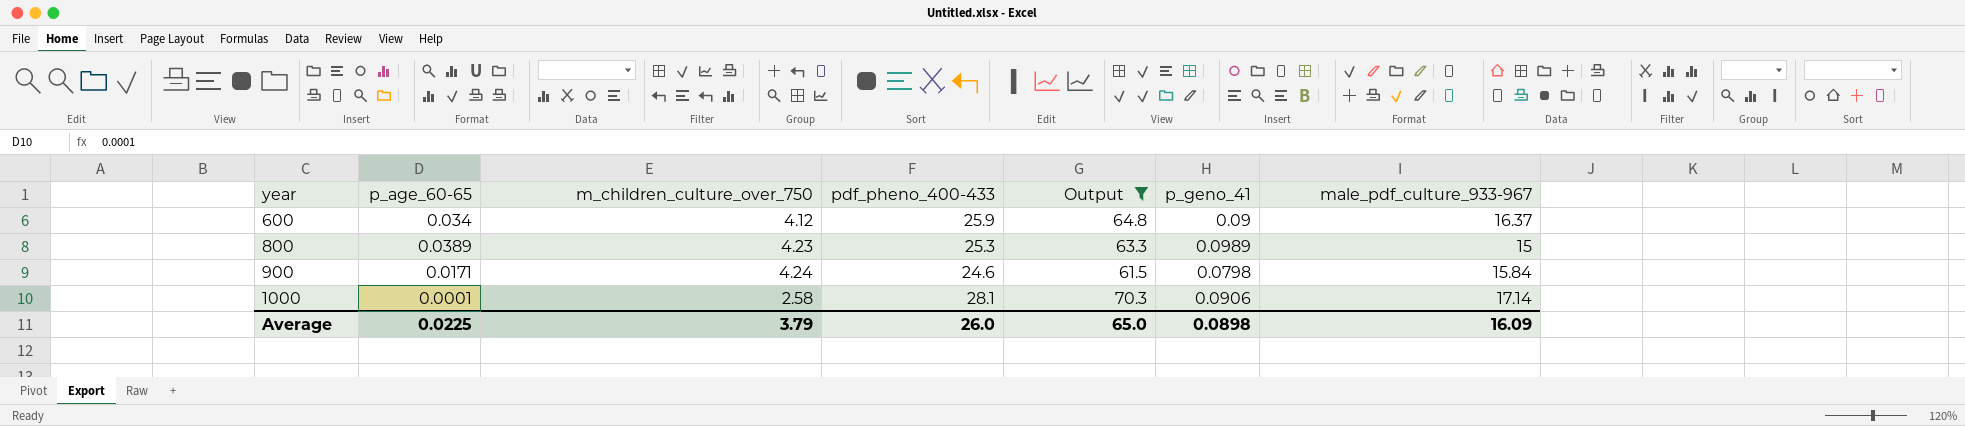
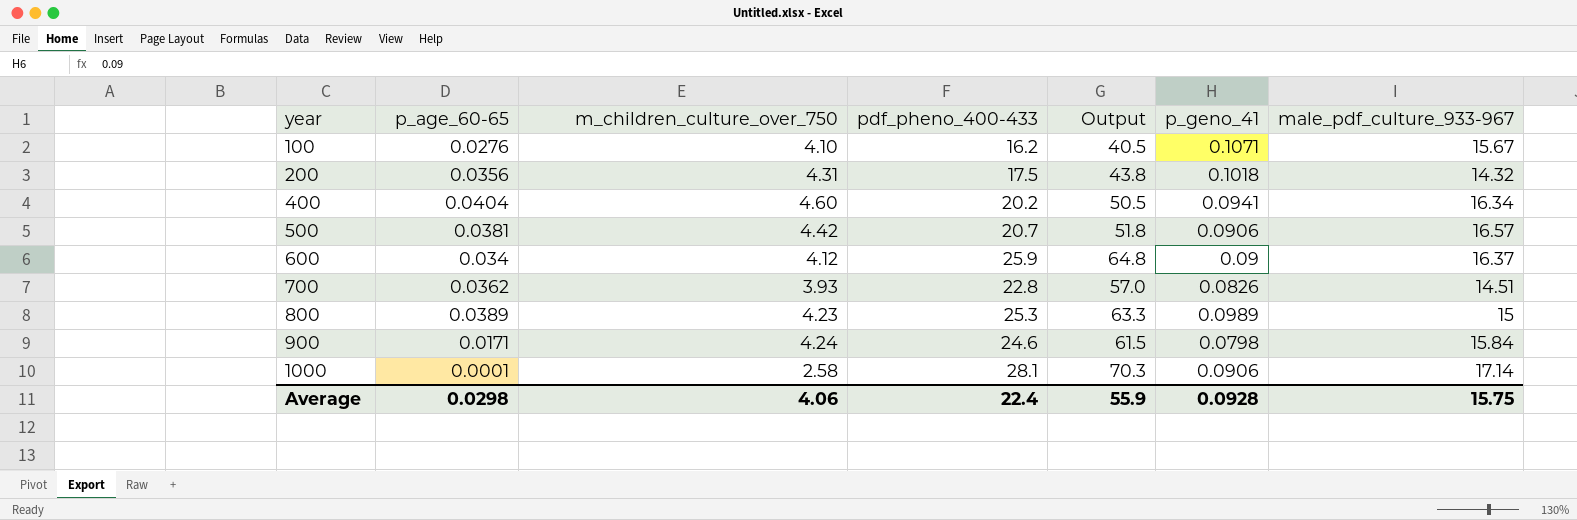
filter: Output >= 61.5 -> none
Average | p_age_60-65: 0.0225 -> 0.0298
Average | m_children_culture_over_750: 3.79 -> 4.06
Average | pdf_pheno_400-433: 26.0 -> 22.4
Average | Output: 65.0 -> 55.9
Average | p_geno_41: 0.0898 -> 0.0928
Average | male_pdf_culture_933-967: 16.09 -> 15.75

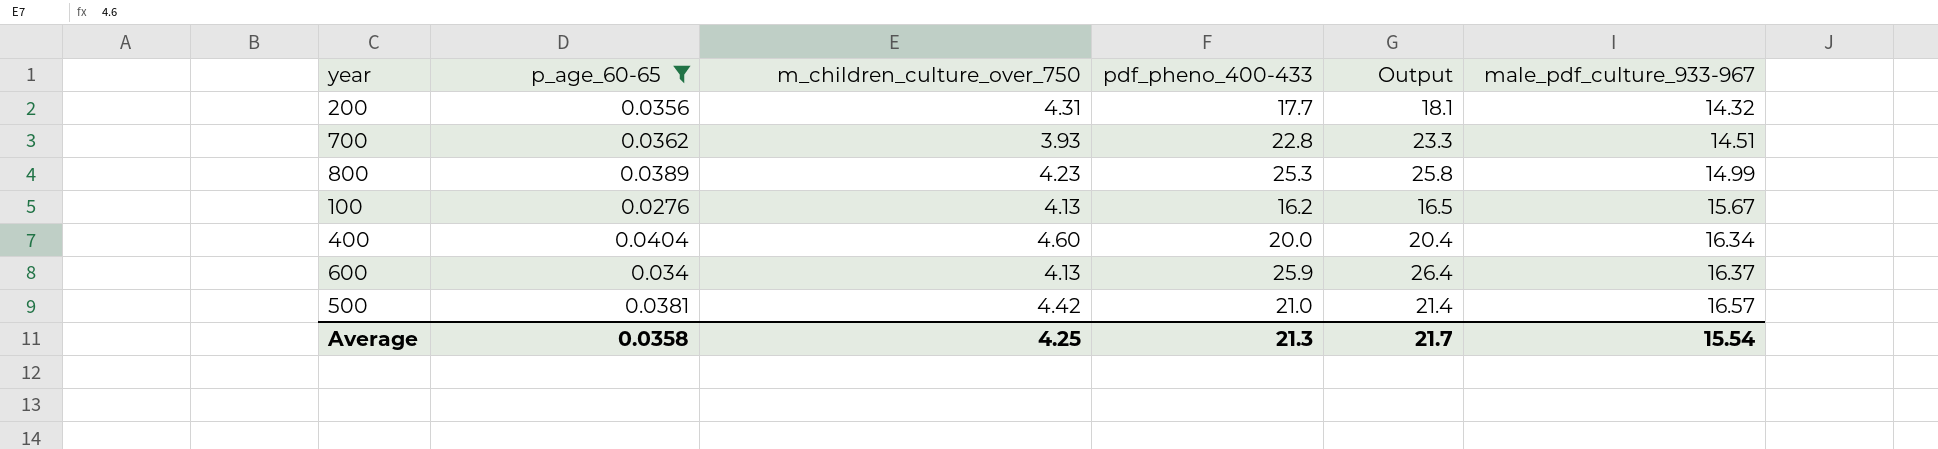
filter: none -> p_age_60-65 >= 0.0276
row order: year ascending -> male_pdf_culture_933-967 ascending
column p_geno_41 | position: 6 -> none
column Output | formula: [pdf_pheno_400-433] * 2.5 -> [pdf_pheno_400-433] * 1.02
200 | pdf_pheno_400-433: 17.5 -> 17.7
800 | male_pdf_culture_933-967: 15 -> 14.99
100 | m_children_culture_over_750: 4.10 -> 4.13
400 | pdf_pheno_400-433: 20.2 -> 20.0
600 | m_children_culture_over_750: 4.12 -> 4.13
500 | pdf_pheno_400-433: 20.7 -> 21.0
Average | p_age_60-65: 0.0298 -> 0.0358
Average | m_children_culture_over_750: 4.06 -> 4.25
Average | pdf_pheno_400-433: 22.4 -> 21.3
Average | Output: 55.9 -> 21.7
Average | male_pdf_culture_933-967: 15.75 -> 15.54

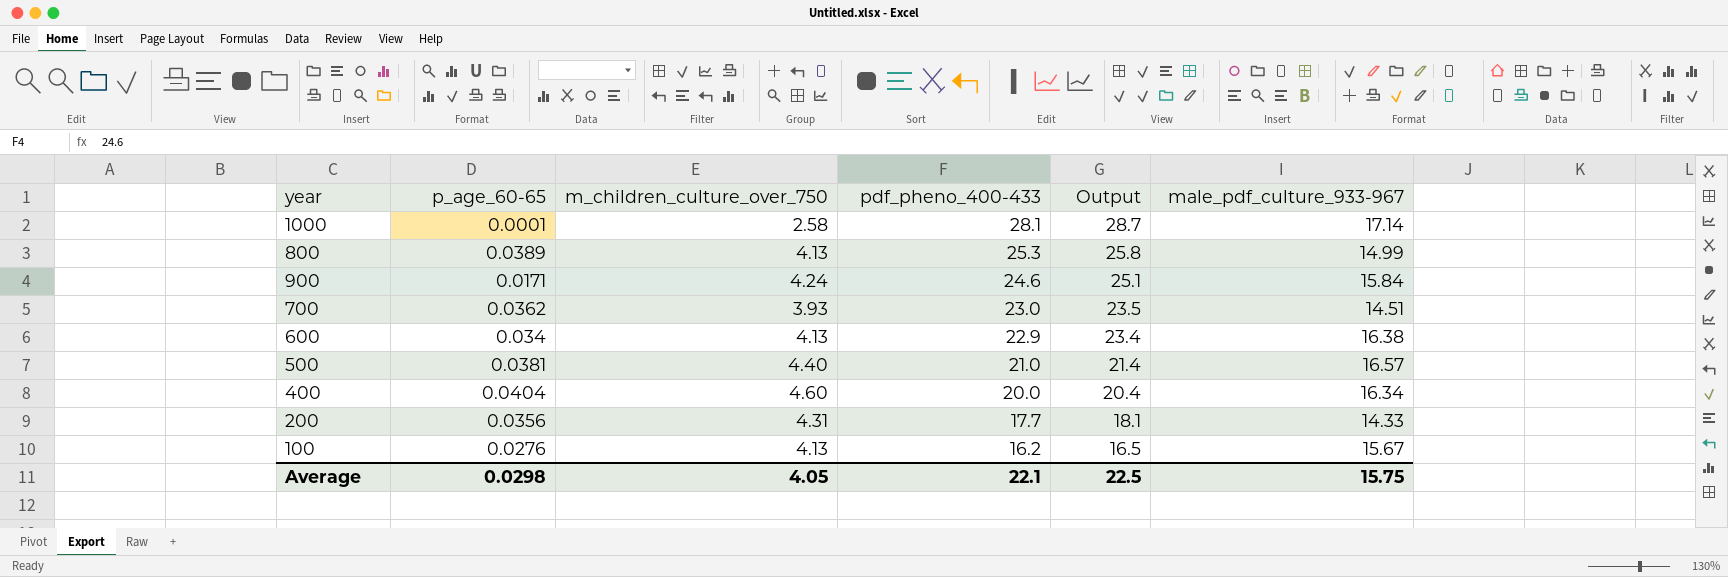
filter: p_age_60-65 >= 0.0276 -> none
row order: male_pdf_culture_933-967 ascending -> pdf_pheno_400-433 descending
800 | m_children_culture_over_750: 4.23 -> 4.13
700 | pdf_pheno_400-433: 22.8 -> 23.0
700 | Output: 23.3 -> 23.5
600 | pdf_pheno_400-433: 25.9 -> 22.9
600 | Output: 26.4 -> 23.4
600 | male_pdf_culture_933-967: 16.37 -> 16.38
500 | m_children_culture_over_750: 4.42 -> 4.40
200 | male_pdf_culture_933-967: 14.32 -> 14.33
Average | p_age_60-65: 0.0358 -> 0.0298
Average | m_children_culture_over_750: 4.25 -> 4.05
Average | pdf_pheno_400-433: 21.3 -> 22.1
Average | Output: 21.7 -> 22.5
Average | male_pdf_culture_933-967: 15.54 -> 15.75

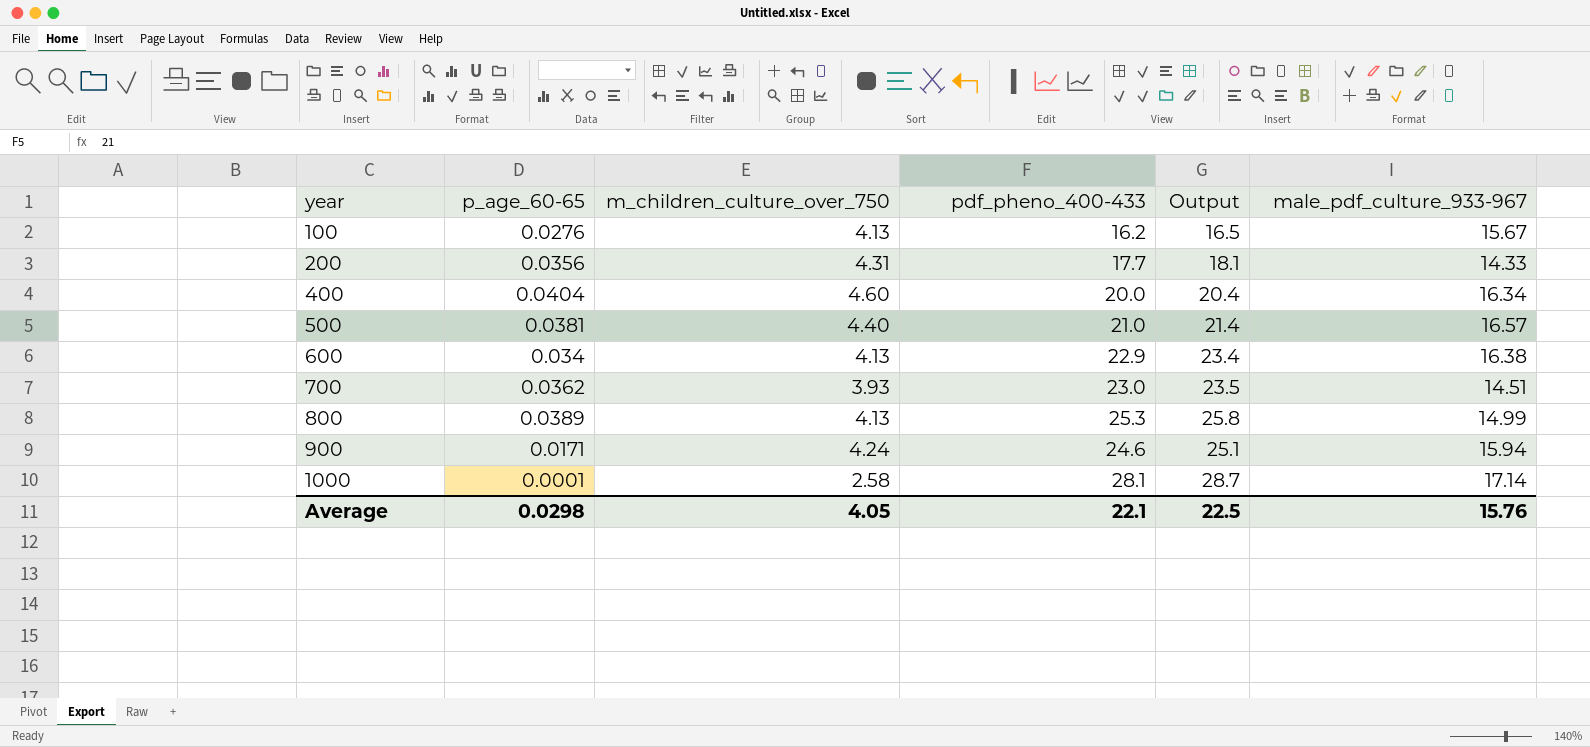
row order: pdf_pheno_400-433 descending -> year ascending
900 | male_pdf_culture_933-967: 15.84 -> 15.94
Average | male_pdf_culture_933-967: 15.75 -> 15.76

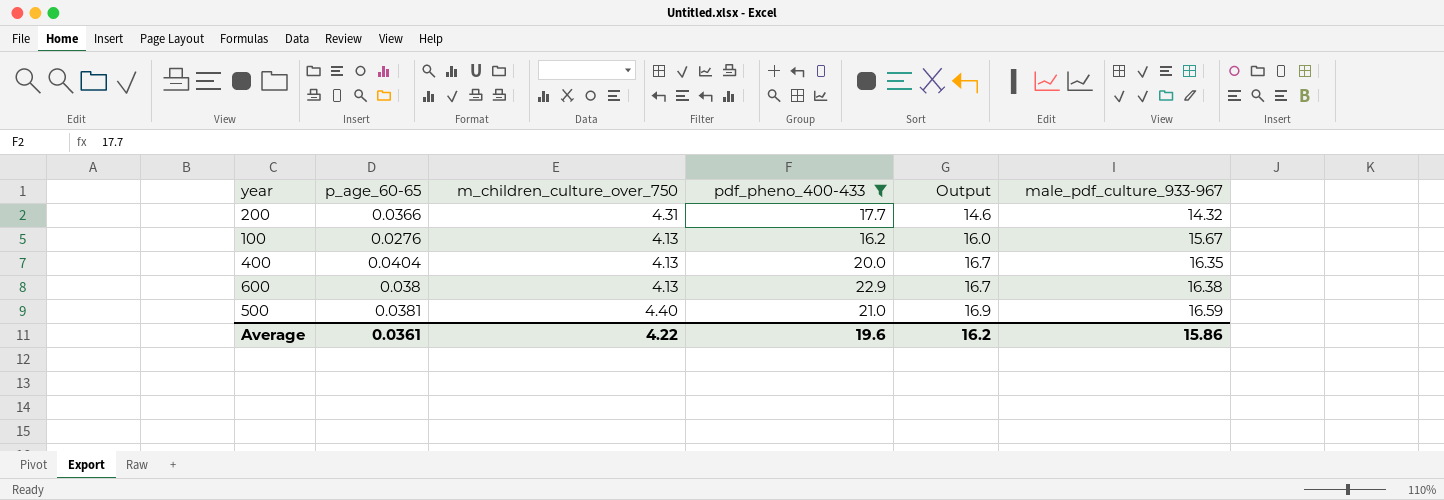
filter: none -> pdf_pheno_400-433 <= 22.9
row order: year ascending -> Output ascending
column Output | formula: [pdf_pheno_400-433] * 1.02 -> [male_pdf_culture_933-967] * 1.02
200 | p_age_60-65: 0.0356 -> 0.0366
200 | male_pdf_culture_933-967: 14.33 -> 14.32
400 | m_children_culture_over_750: 4.60 -> 4.13
400 | male_pdf_culture_933-967: 16.34 -> 16.35
600 | p_age_60-65: 0.034 -> 0.038
500 | male_pdf_culture_933-967: 16.57 -> 16.59
Average | p_age_60-65: 0.0298 -> 0.0361
Average | m_children_culture_over_750: 4.05 -> 4.22
Average | pdf_pheno_400-433: 22.1 -> 19.6
Average | Output: 22.5 -> 16.2
Average | male_pdf_culture_933-967: 15.76 -> 15.86

